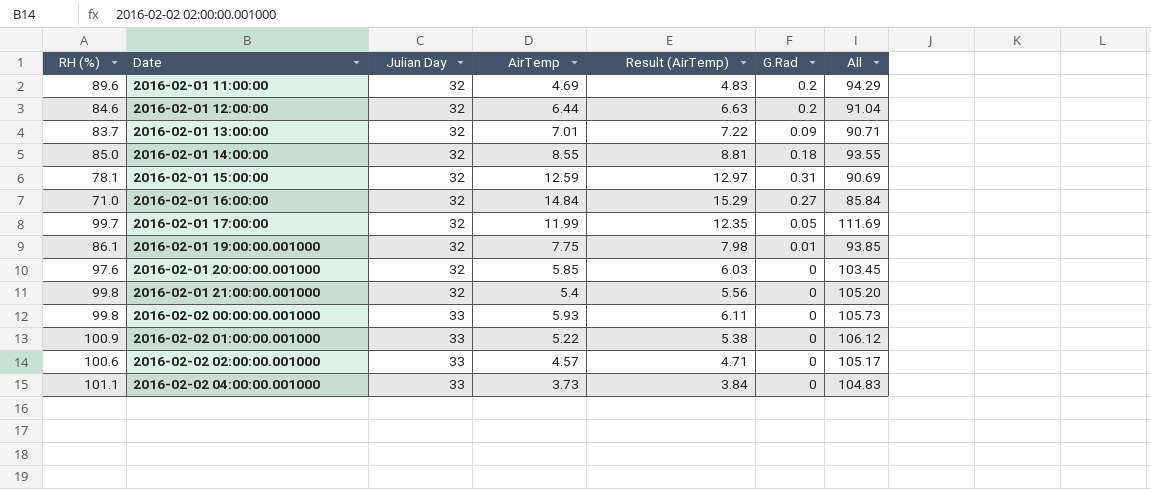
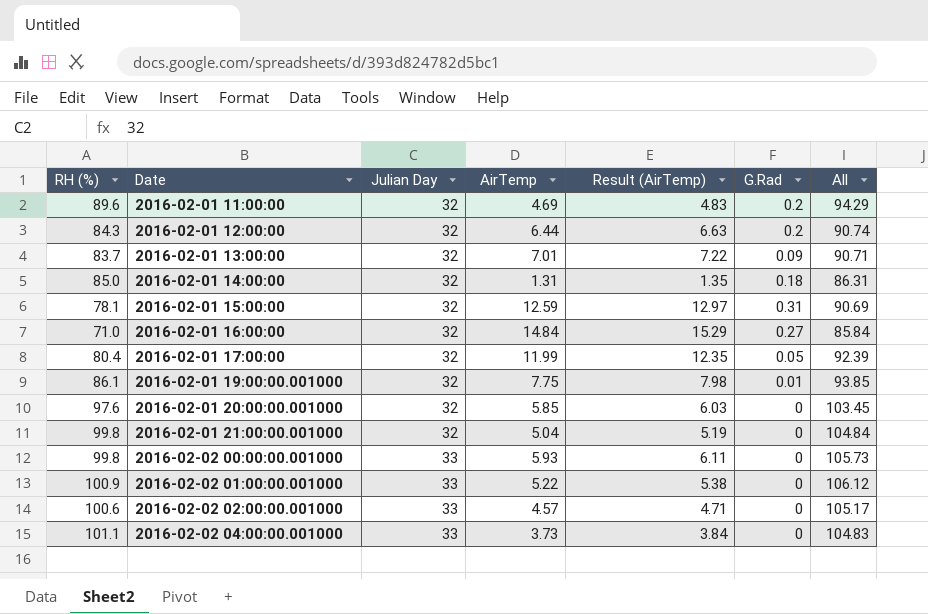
2016-02-01 12:00:00 | RH (%): 84.6 -> 84.3
2016-02-01 12:00:00 | All: 91.04 -> 90.74
2016-02-01 14:00:00 | AirTemp: 8.55 -> 1.31
2016-02-01 14:00:00 | Result (AirTemp): 8.81 -> 1.35
2016-02-01 14:00:00 | All: 93.55 -> 86.31
2016-02-01 17:00:00 | RH (%): 99.7 -> 80.4
2016-02-01 17:00:00 | All: 111.69 -> 92.39
2016-02-01 21:00:00.001000 | AirTemp: 5.4 -> 5.04
2016-02-01 21:00:00.001000 | Result (AirTemp): 5.56 -> 5.19
2016-02-01 21:00:00.001000 | All: 105.20 -> 104.84

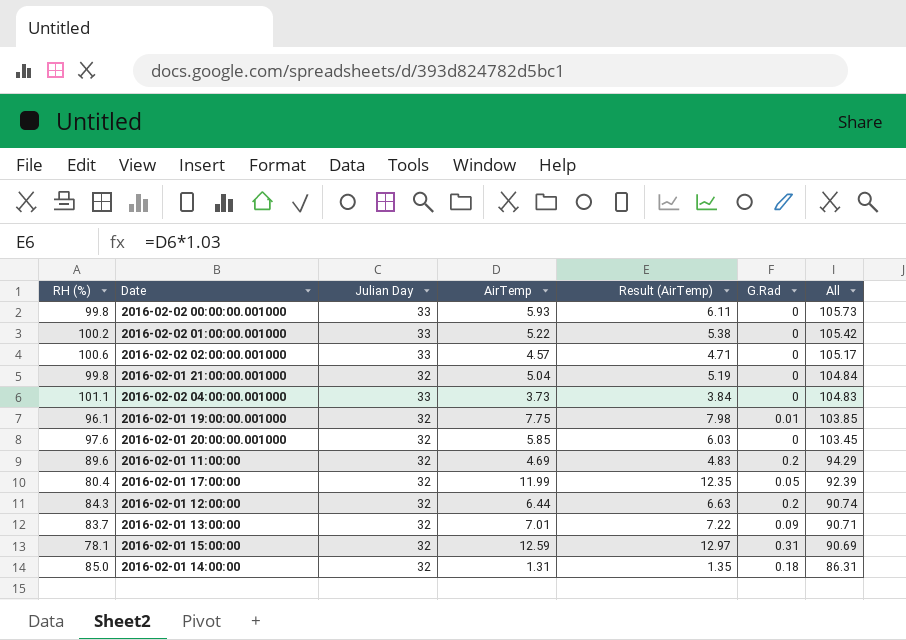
row order: Date ascending -> All descending
row 2016-02-01 16:00:00: 71.0 | 32 | 14.84 | 15.29 | 0.27 | 85.84 -> none
2016-02-02 01:00:00.001000 | RH (%): 100.9 -> 100.2
2016-02-02 01:00:00.001000 | All: 106.12 -> 105.42
2016-02-01 19:00:00.001000 | RH (%): 86.1 -> 96.1
2016-02-01 19:00:00.001000 | All: 93.85 -> 103.85

